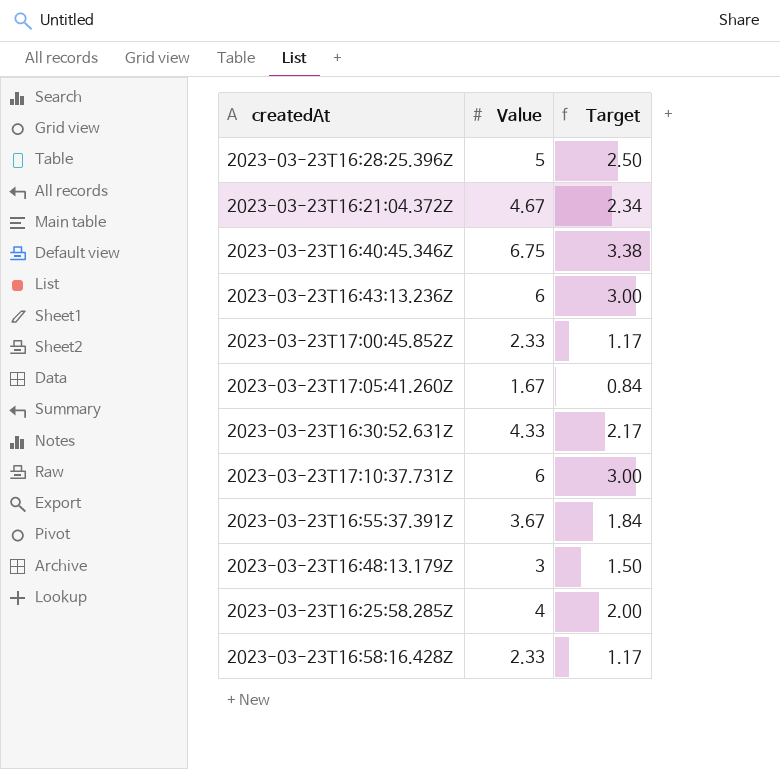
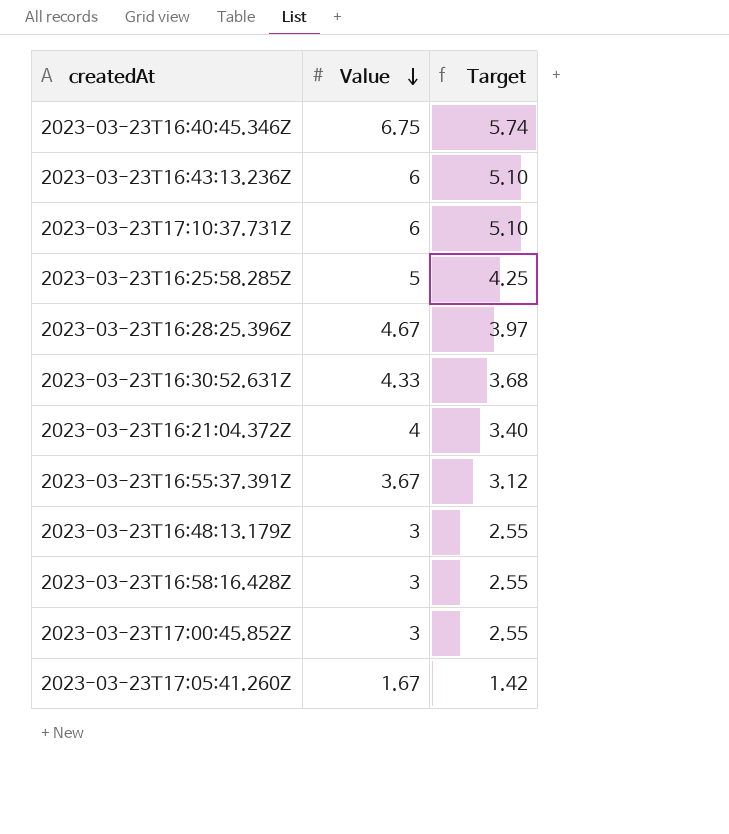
row order: none -> Value descending
column Target | formula: [Value] * 0.5 -> [Value] * 0.85
2023-03-23T16:25:58.285Z | Value: 4 -> 5
2023-03-23T16:28:25.396Z | Value: 5 -> 4.67
2023-03-23T16:21:04.372Z | Value: 4.67 -> 4
2023-03-23T16:58:16.428Z | Value: 2.33 -> 3
2023-03-23T17:00:45.852Z | Value: 2.33 -> 3

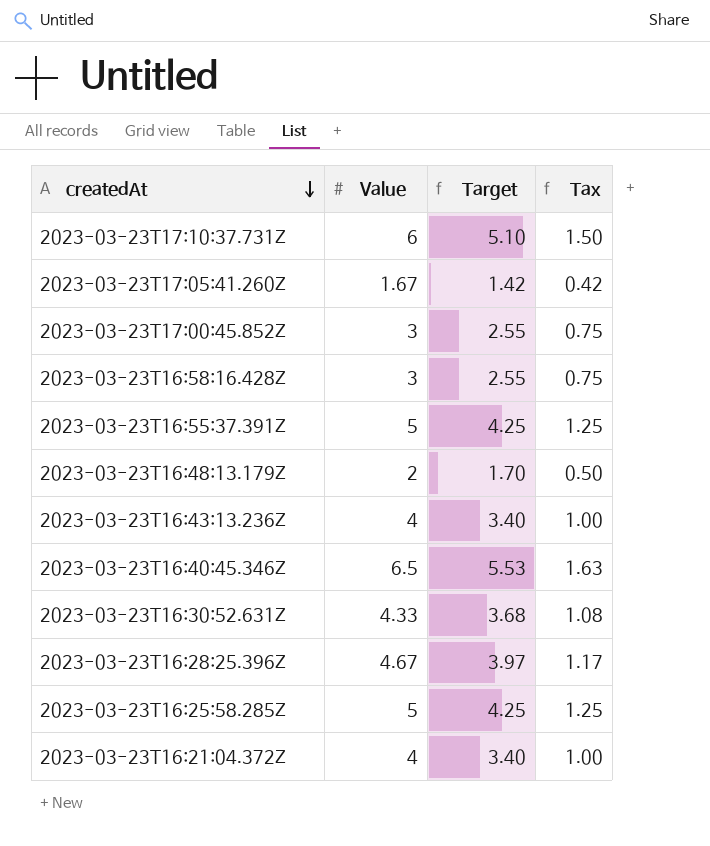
row order: Value descending -> createdAt descending
column Tax | formula: none -> [Value] * 0.25
2023-03-23T16:55:37.391Z | Value: 3.67 -> 5
2023-03-23T16:55:37.391Z | Target: 3.12 -> 4.25
2023-03-23T16:48:13.179Z | Value: 3 -> 2
2023-03-23T16:48:13.179Z | Target: 2.55 -> 1.70
2023-03-23T16:43:13.236Z | Value: 6 -> 4
2023-03-23T16:43:13.236Z | Target: 5.10 -> 3.40
2023-03-23T16:40:45.346Z | Value: 6.75 -> 6.5
2023-03-23T16:40:45.346Z | Target: 5.74 -> 5.53

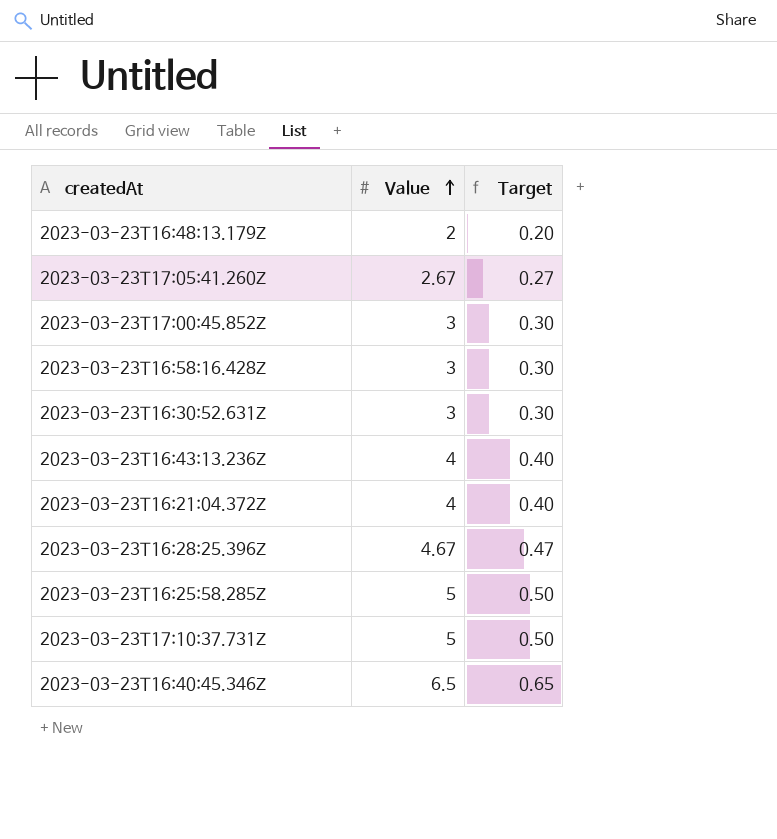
row order: createdAt descending -> Value ascending
column Tax | formula: [Value] * 0.25 -> none
column Target | formula: [Value] * 0.85 -> [Value] * 0.1
row 2023-03-23T16:55:37.391Z: 5 | 4.25 | 1.25 -> none
2023-03-23T17:05:41.260Z | Value: 1.67 -> 2.67
2023-03-23T16:30:52.631Z | Value: 4.33 -> 3
2023-03-23T17:10:37.731Z | Value: 6 -> 5

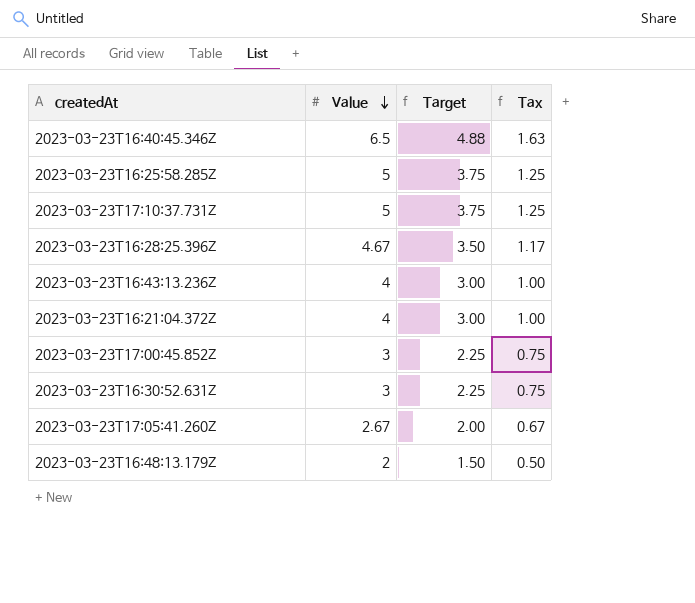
row order: Value ascending -> Value descending
column Target | formula: [Value] * 0.1 -> [Value] * 0.75
column Tax | formula: none -> [Value] * 0.25
row 2023-03-23T16:58:16.428Z: 3 | 0.30 -> none

